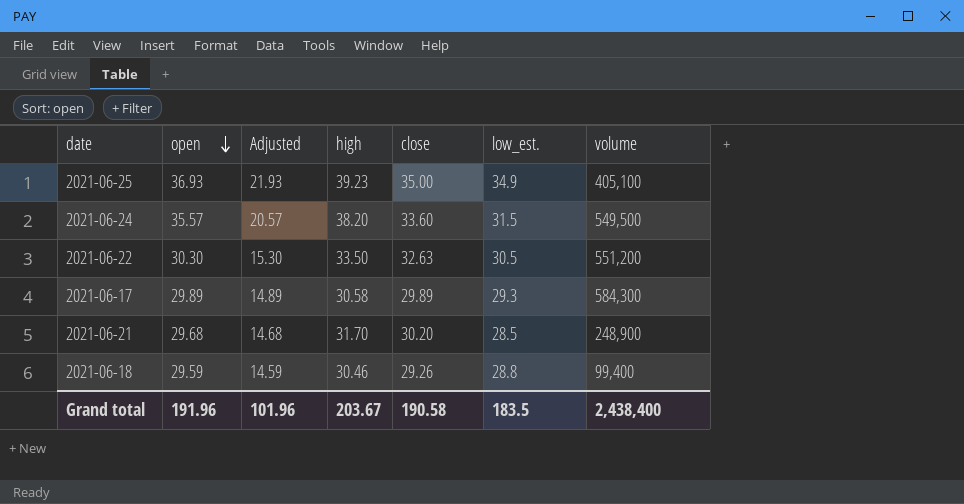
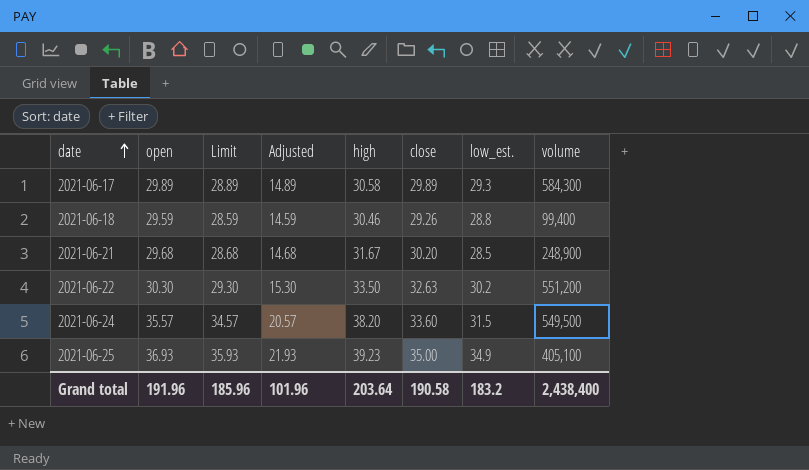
row order: open descending -> date ascending
column Limit | formula: none -> [open] - 1
2021-06-21 | high: 31.70 -> 31.67
2021-06-22 | low_est.: 30.5 -> 30.2
Grand total | high: 203.67 -> 203.64
Grand total | low_est.: 183.5 -> 183.2

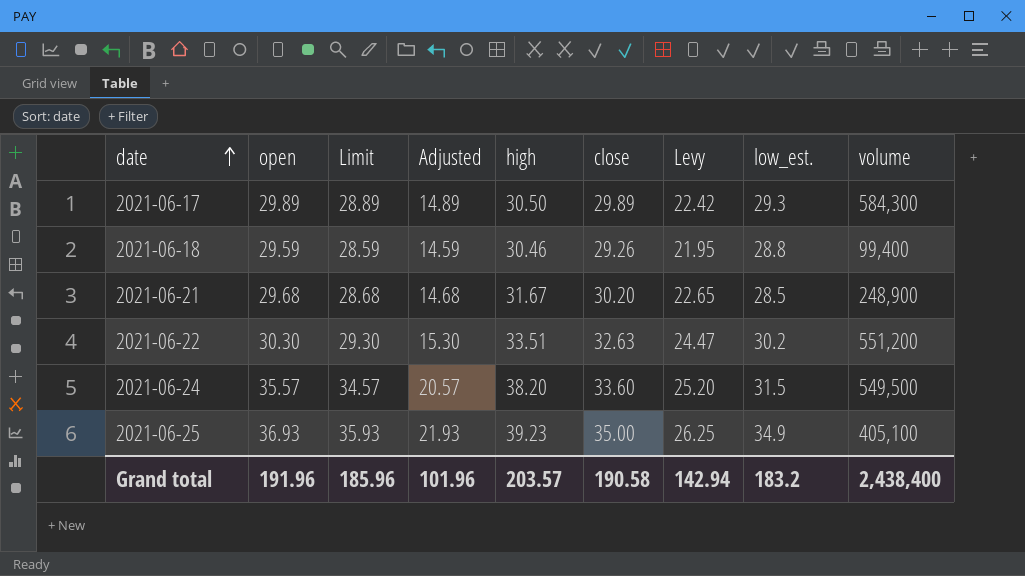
column Levy | formula: none -> [close] * 0.75
2021-06-17 | high: 30.58 -> 30.50
2021-06-22 | high: 33.50 -> 33.51
Grand total | high: 203.64 -> 203.57

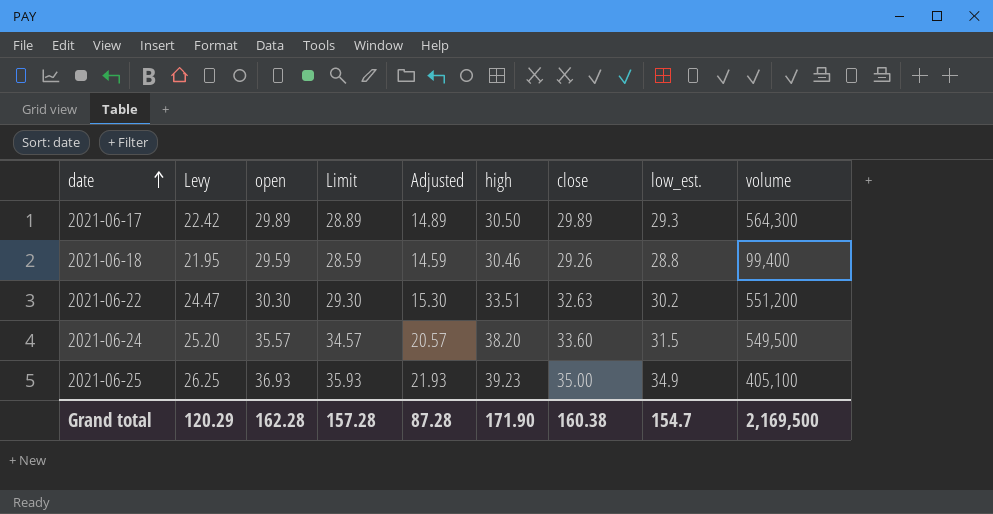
column Levy | position: 7 -> 2
row 2021-06-21: 29.68 | 28.68 | 14.68 | 31.67 | 30.20 | 22.65 | 28.5 | 248,900 -> none
2021-06-17 | volume: 584,300 -> 564,300
Grand total | Levy: 142.94 -> 120.29
Grand total | open: 191.96 -> 162.28
Grand total | Limit: 185.96 -> 157.28
Grand total | Adjusted: 101.96 -> 87.28
Grand total | high: 203.57 -> 171.90
Grand total | close: 190.58 -> 160.38
Grand total | low_est.: 183.2 -> 154.7
Grand total | volume: 2,438,400 -> 2,169,500

